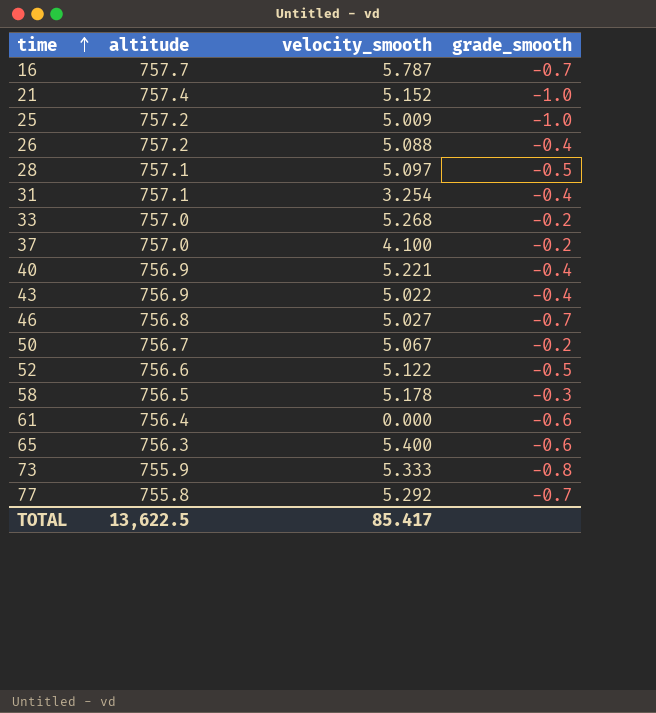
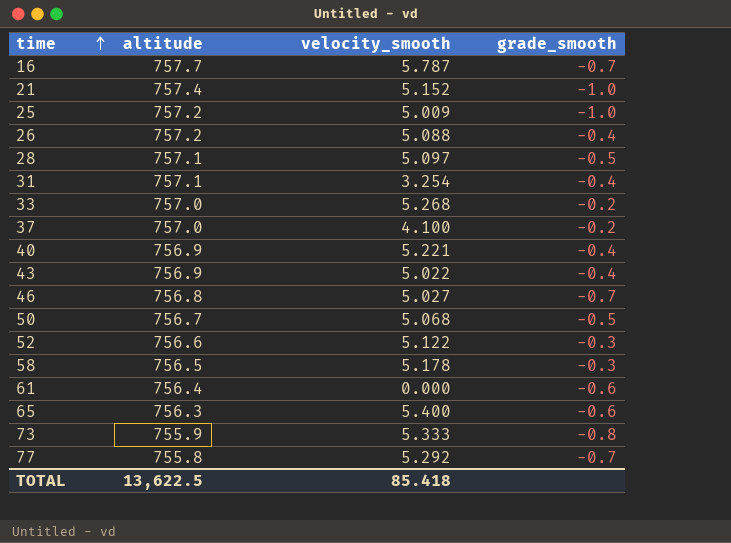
50 | velocity_smooth: 5.067 -> 5.068
50 | grade_smooth: -0.2 -> -0.5
52 | grade_smooth: -0.5 -> -0.3
TOTAL | velocity_smooth: 85.417 -> 85.418

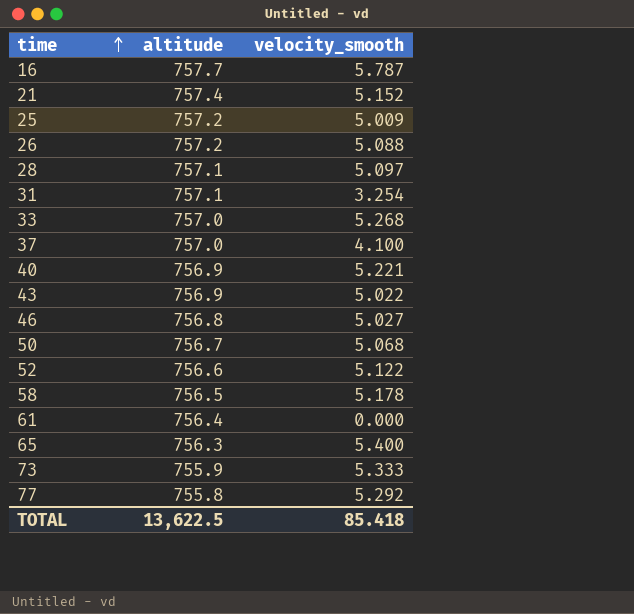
column grade_smooth | position: 4 -> none

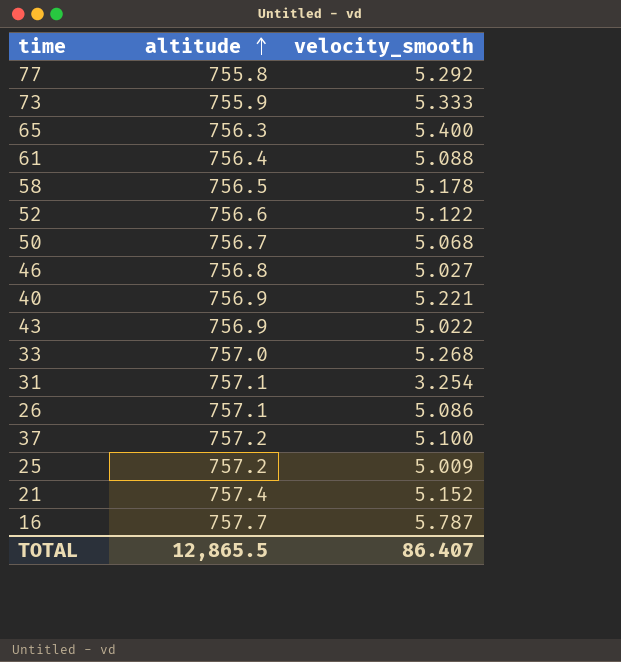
row order: time ascending -> altitude ascending
row 28: 757.1 | 5.097 -> none
61 | velocity_smooth: 0.000 -> 5.088
26 | altitude: 757.2 -> 757.1
26 | velocity_smooth: 5.088 -> 5.086
37 | altitude: 757.0 -> 757.2
37 | velocity_smooth: 4.100 -> 5.100
TOTAL | altitude: 13,622.5 -> 12,865.5
TOTAL | velocity_smooth: 85.418 -> 86.407

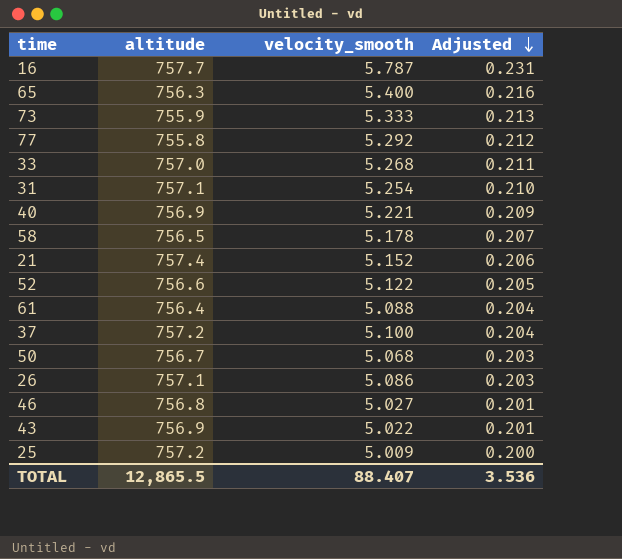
row order: altitude ascending -> Adjusted descending
column Adjusted | formula: none -> [velocity_smooth] * 0.04
31 | velocity_smooth: 3.254 -> 5.254
TOTAL | velocity_smooth: 86.407 -> 88.407

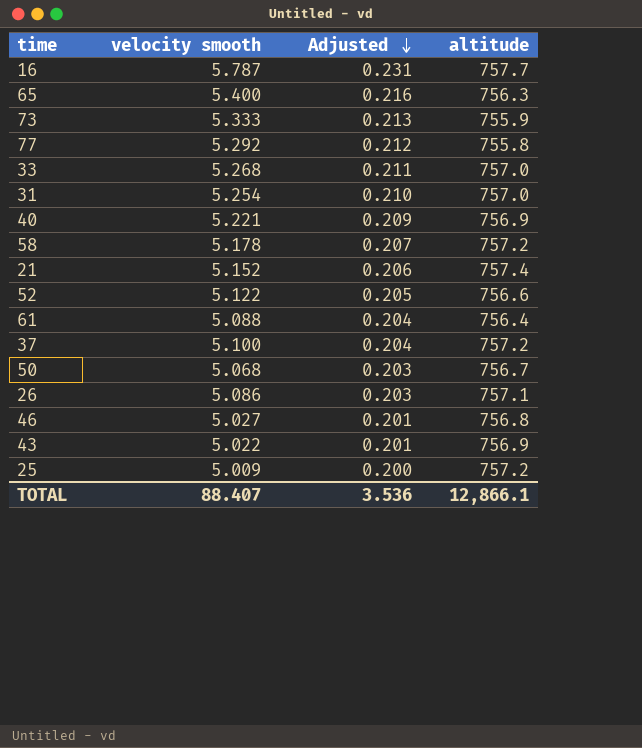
column name: velocity_smooth -> velocity smooth
column altitude | position: 2 -> 4
31 | altitude: 757.1 -> 757.0
58 | altitude: 756.5 -> 757.2
TOTAL | altitude: 12,865.5 -> 12,866.1

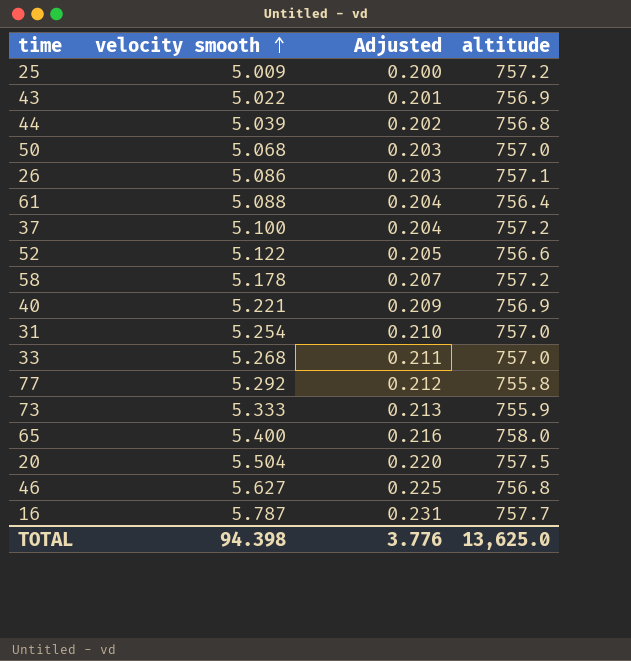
row order: Adjusted descending -> velocity smooth ascending
row 21: 5.152 | 0.206 | 757.4 -> none
row 44: none -> 5.039 | 0.202 | 756.8
50 | altitude: 756.7 -> 757.0
65 | altitude: 756.3 -> 758.0
row 20: none -> 5.504 | 0.220 | 757.5
46 | velocity smooth: 5.027 -> 5.627
46 | Adjusted: 0.201 -> 0.225
TOTAL | velocity smooth: 88.407 -> 94.398
TOTAL | Adjusted: 3.536 -> 3.776
TOTAL | altitude: 12,866.1 -> 13,625.0

